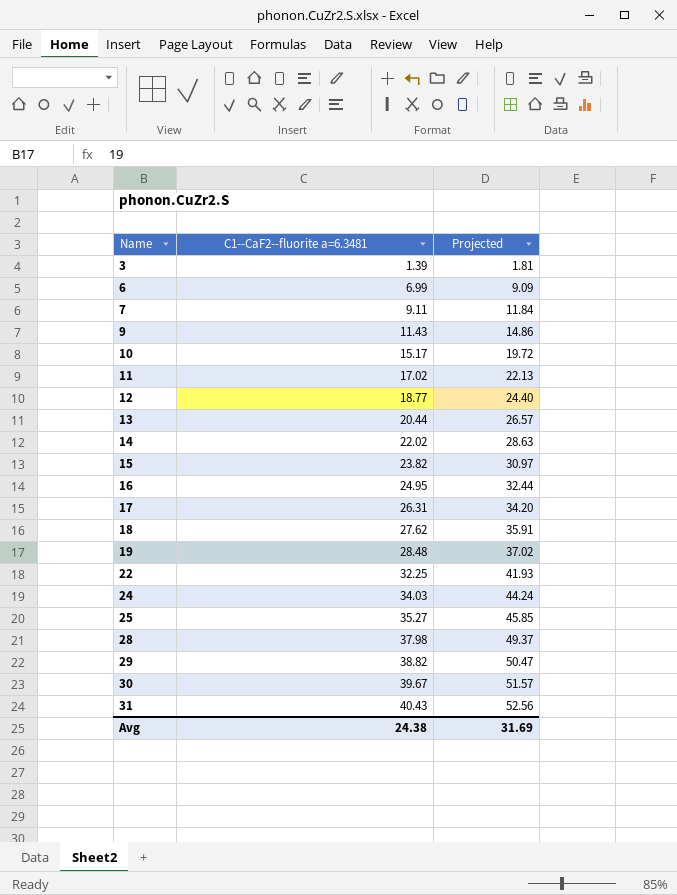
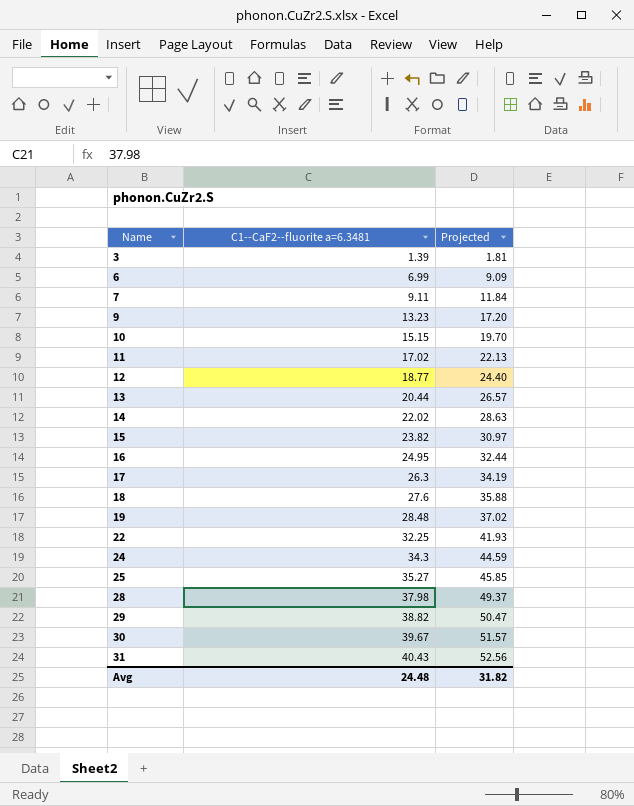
9 | C1--CaF2--fluorite a=6.3481: 11.43 -> 13.23
9 | Projected: 14.86 -> 17.20
10 | C1--CaF2--fluorite a=6.3481: 15.17 -> 15.15
10 | Projected: 19.72 -> 19.70
17 | C1--CaF2--fluorite a=6.3481: 26.31 -> 26.3
17 | Projected: 34.20 -> 34.19
18 | C1--CaF2--fluorite a=6.3481: 27.62 -> 27.6
18 | Projected: 35.91 -> 35.88
24 | C1--CaF2--fluorite a=6.3481: 34.03 -> 34.3
24 | Projected: 44.24 -> 44.59
Avg | C1--CaF2--fluorite a=6.3481: 24.38 -> 24.48
Avg | Projected: 31.69 -> 31.82

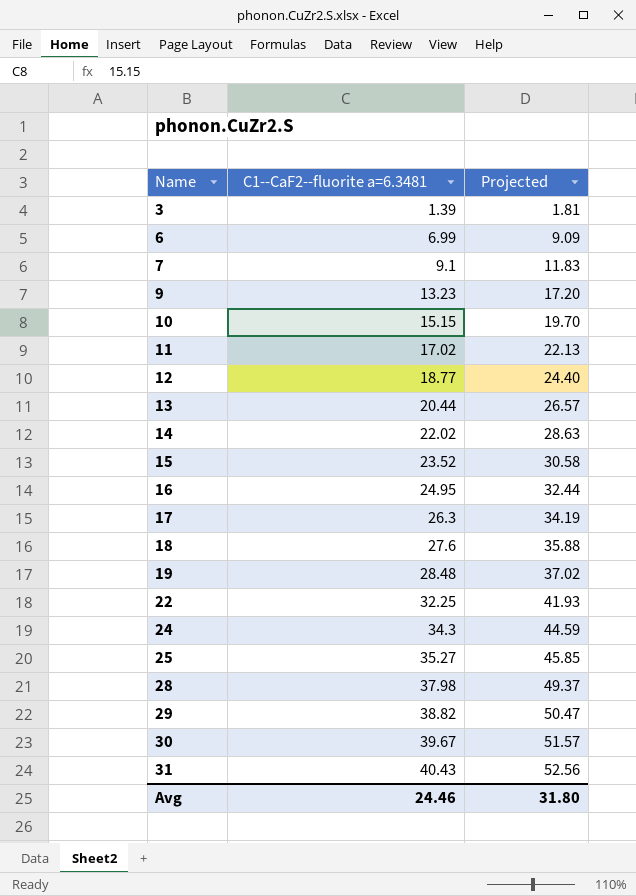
7 | C1--CaF2--fluorite a=6.3481: 9.11 -> 9.1
7 | Projected: 11.84 -> 11.83
15 | C1--CaF2--fluorite a=6.3481: 23.82 -> 23.52
15 | Projected: 30.97 -> 30.58
Avg | C1--CaF2--fluorite a=6.3481: 24.48 -> 24.46
Avg | Projected: 31.82 -> 31.80

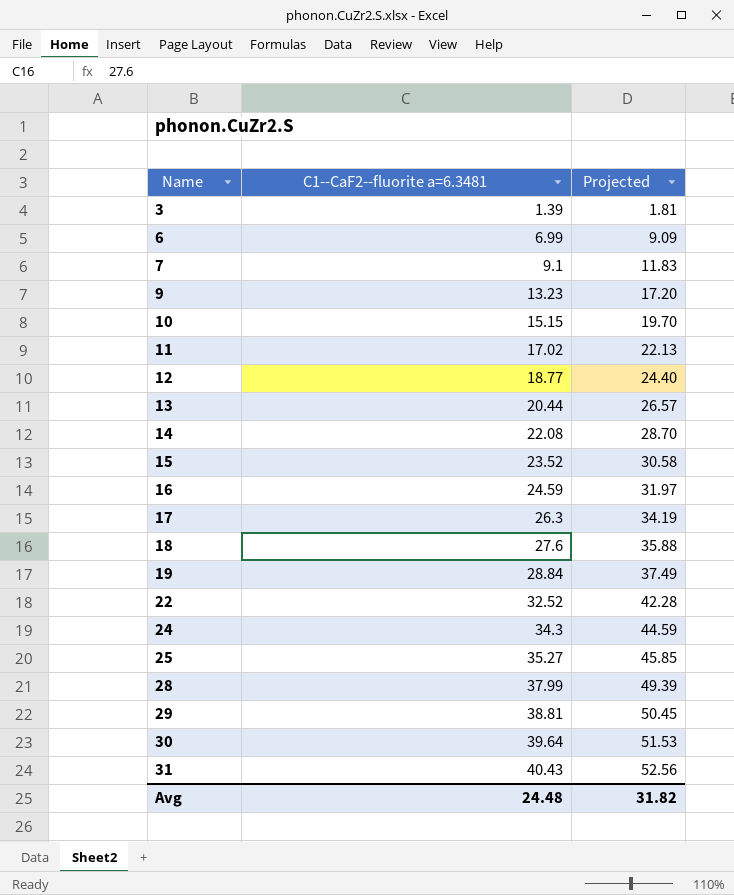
14 | C1--CaF2--fluorite a=6.3481: 22.02 -> 22.08
14 | Projected: 28.63 -> 28.70
16 | C1--CaF2--fluorite a=6.3481: 24.95 -> 24.59
16 | Projected: 32.44 -> 31.97
19 | C1--CaF2--fluorite a=6.3481: 28.48 -> 28.84
19 | Projected: 37.02 -> 37.49
22 | C1--CaF2--fluorite a=6.3481: 32.25 -> 32.52
22 | Projected: 41.93 -> 42.28
28 | C1--CaF2--fluorite a=6.3481: 37.98 -> 37.99
28 | Projected: 49.37 -> 49.39
29 | C1--CaF2--fluorite a=6.3481: 38.82 -> 38.81
29 | Projected: 50.47 -> 50.45
30 | C1--CaF2--fluorite a=6.3481: 39.67 -> 39.64
30 | Projected: 51.57 -> 51.53
Avg | C1--CaF2--fluorite a=6.3481: 24.46 -> 24.48
Avg | Projected: 31.80 -> 31.82

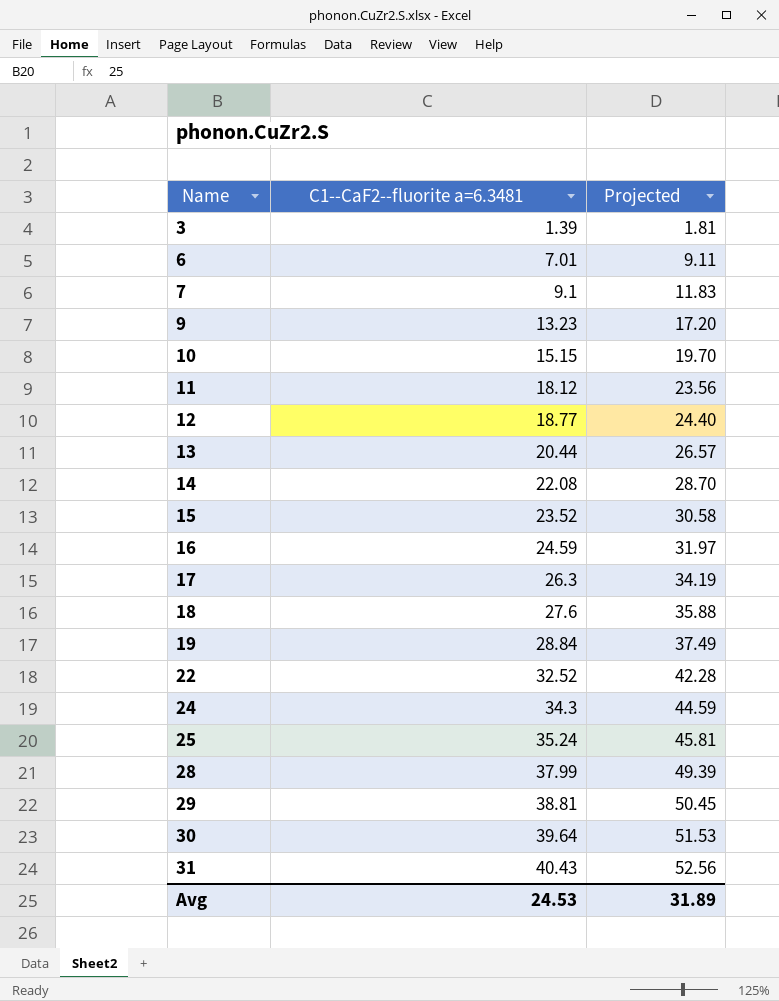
6 | C1--CaF2--fluorite a=6.3481: 6.99 -> 7.01
6 | Projected: 9.09 -> 9.11
11 | C1--CaF2--fluorite a=6.3481: 17.02 -> 18.12
11 | Projected: 22.13 -> 23.56
25 | C1--CaF2--fluorite a=6.3481: 35.27 -> 35.24
25 | Projected: 45.85 -> 45.81
Avg | C1--CaF2--fluorite a=6.3481: 24.48 -> 24.53
Avg | Projected: 31.82 -> 31.89

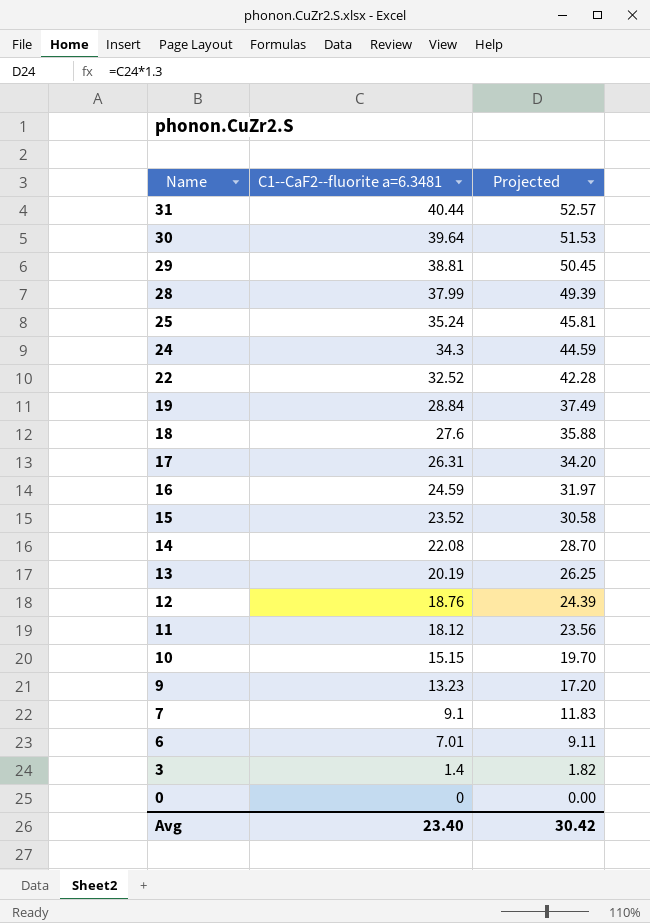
row order: Name ascending -> Name descending
31 | C1--CaF2--fluorite a=6.3481: 40.43 -> 40.44
31 | Projected: 52.56 -> 52.57
17 | C1--CaF2--fluorite a=6.3481: 26.3 -> 26.31
17 | Projected: 34.19 -> 34.20
13 | C1--CaF2--fluorite a=6.3481: 20.44 -> 20.19
13 | Projected: 26.57 -> 26.25
12 | C1--CaF2--fluorite a=6.3481: 18.77 -> 18.76
12 | Projected: 24.40 -> 24.39
3 | C1--CaF2--fluorite a=6.3481: 1.39 -> 1.4
3 | Projected: 1.81 -> 1.82
row 0: none -> 0 | 0.00
Avg | C1--CaF2--fluorite a=6.3481: 24.53 -> 23.40
Avg | Projected: 31.89 -> 30.42

